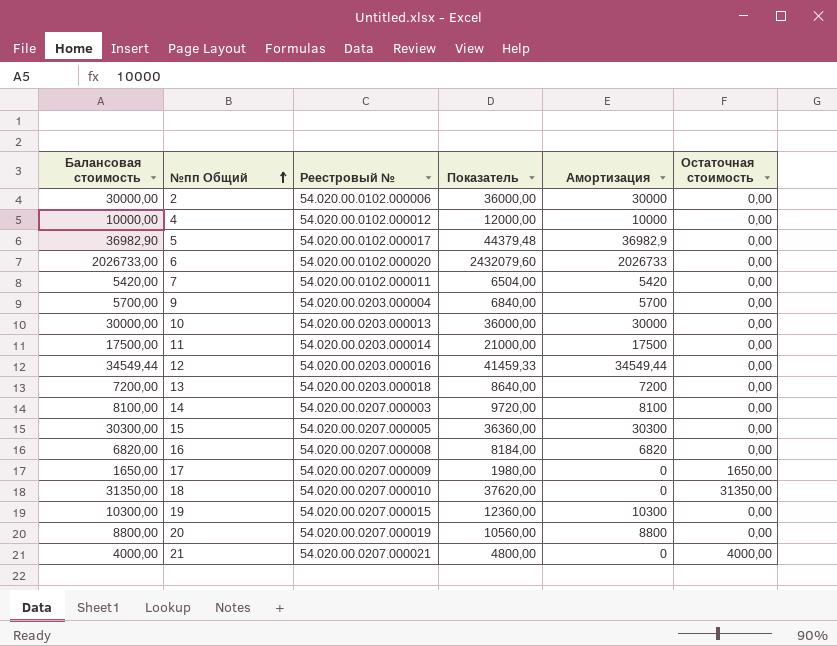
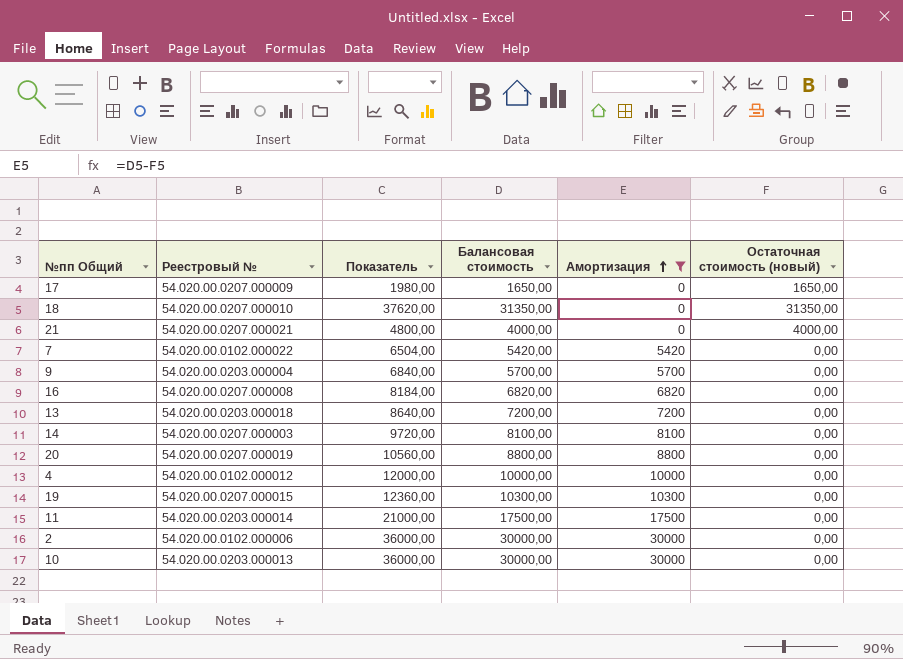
filter: none -> Амортизация <= 30000
row order: №пп Общий ascending -> Амортизация ascending
column Балансовая стоимость | position: 1 -> 4
column name: Остаточная стоимость -> Остаточная стоимость (новый)
7 | Реестровый №: 54.020.00.0102.000011 -> 54.020.00.0102.000022

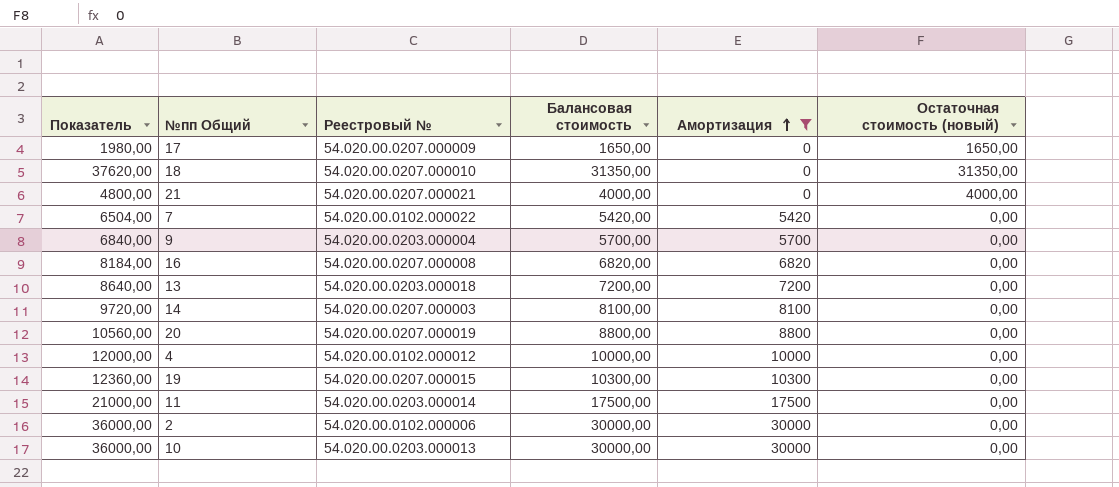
column Показатель | position: 3 -> 1

